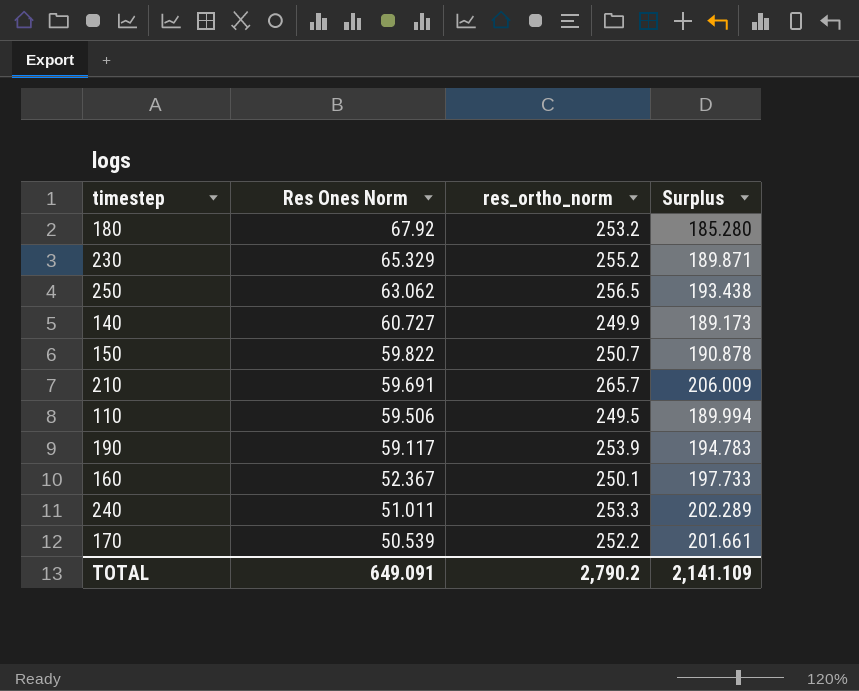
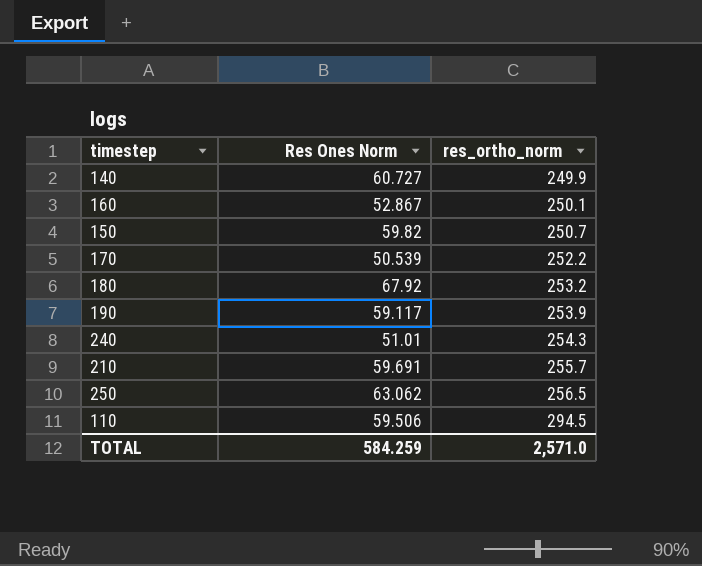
row order: Res Ones Norm descending -> res_ortho_norm ascending
column Surplus | formula: [res_ortho_norm] - [Res Ones Norm] -> none
row 230: 65.329 | 255.2 | 189.871 -> none
160 | Res Ones Norm: 52.367 -> 52.867
150 | Res Ones Norm: 59.822 -> 59.82
240 | Res Ones Norm: 51.011 -> 51.01
240 | res_ortho_norm: 253.3 -> 254.3
210 | res_ortho_norm: 265.7 -> 255.7
110 | res_ortho_norm: 249.5 -> 294.5
TOTAL | Res Ones Norm: 649.091 -> 584.259
TOTAL | res_ortho_norm: 2,790.2 -> 2,571.0

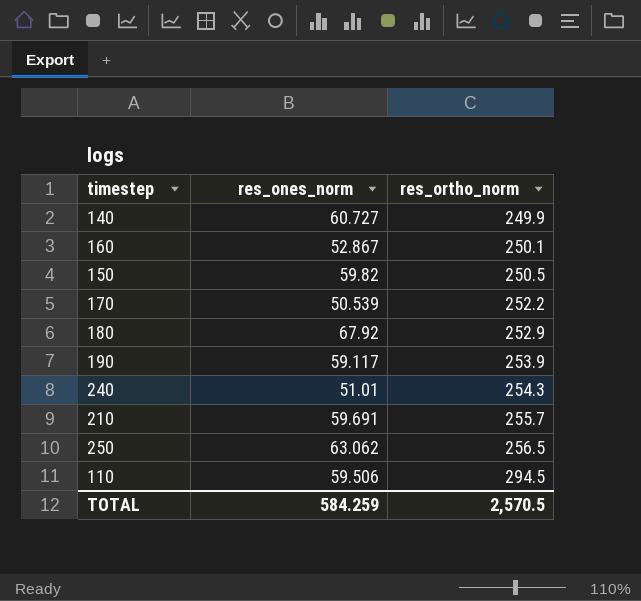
column name: Res Ones Norm -> res_ones_norm
150 | res_ortho_norm: 250.7 -> 250.5
180 | res_ortho_norm: 253.2 -> 252.9
TOTAL | res_ortho_norm: 2,571.0 -> 2,570.5

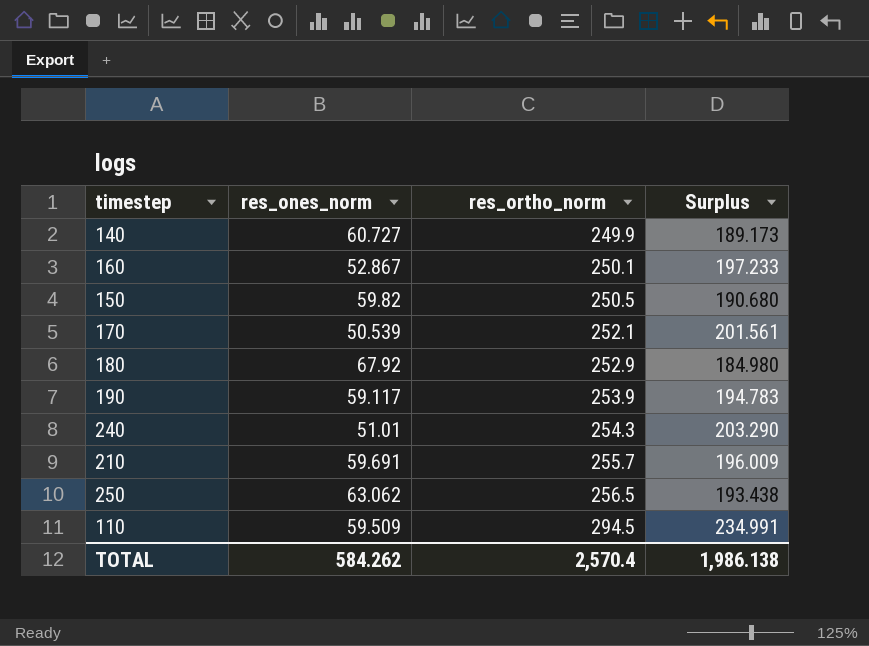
column Surplus | formula: none -> [res_ortho_norm] - [res_ones_norm]
170 | res_ortho_norm: 252.2 -> 252.1
110 | res_ones_norm: 59.506 -> 59.509
TOTAL | res_ones_norm: 584.259 -> 584.262
TOTAL | res_ortho_norm: 2,570.5 -> 2,570.4

